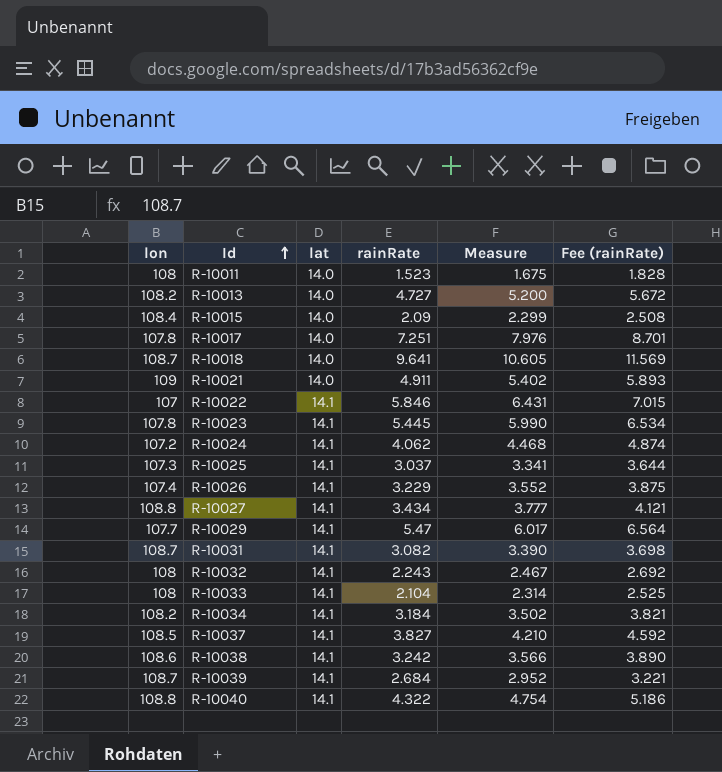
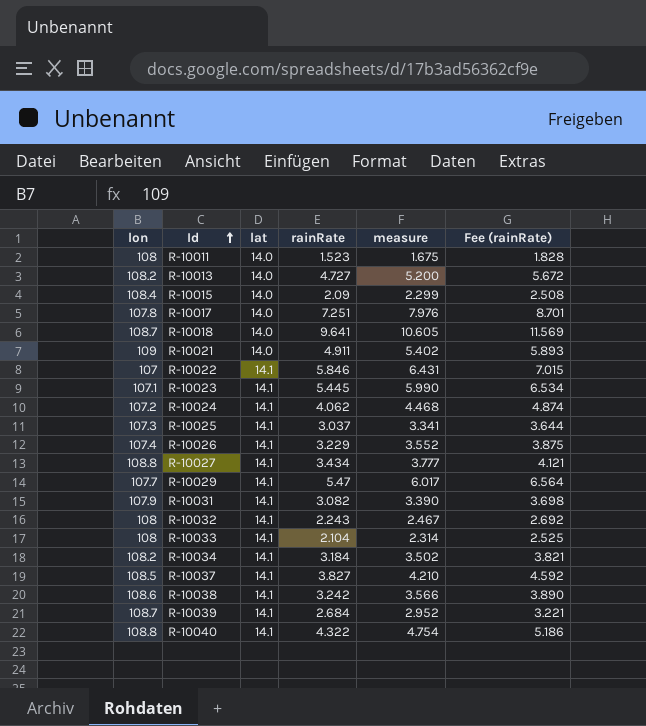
column name: Measure -> measure
R-10023 | lon: 107.8 -> 107.1
R-10031 | lon: 108.7 -> 107.9

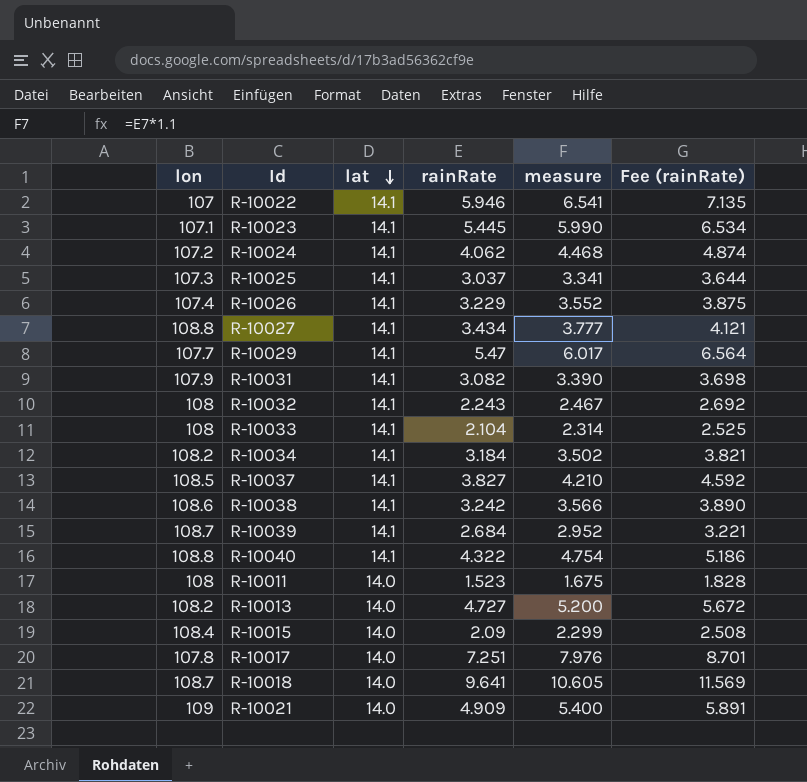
row order: Id ascending -> lat descending
R-10022 | rainRate: 5.846 -> 5.946
R-10022 | measure: 6.431 -> 6.541
R-10022 | Fee (rainRate): 7.015 -> 7.135
R-10021 | rainRate: 4.911 -> 4.909
R-10021 | measure: 5.402 -> 5.400
R-10021 | Fee (rainRate): 5.893 -> 5.891

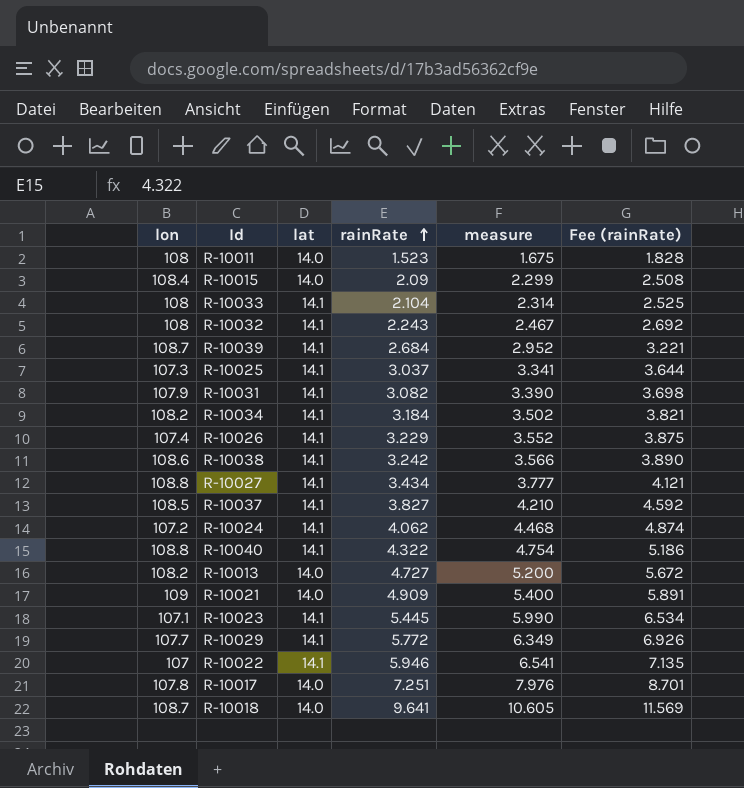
row order: lat descending -> rainRate ascending
R-10029 | rainRate: 5.47 -> 5.772
R-10029 | measure: 6.017 -> 6.349
R-10029 | Fee (rainRate): 6.564 -> 6.926

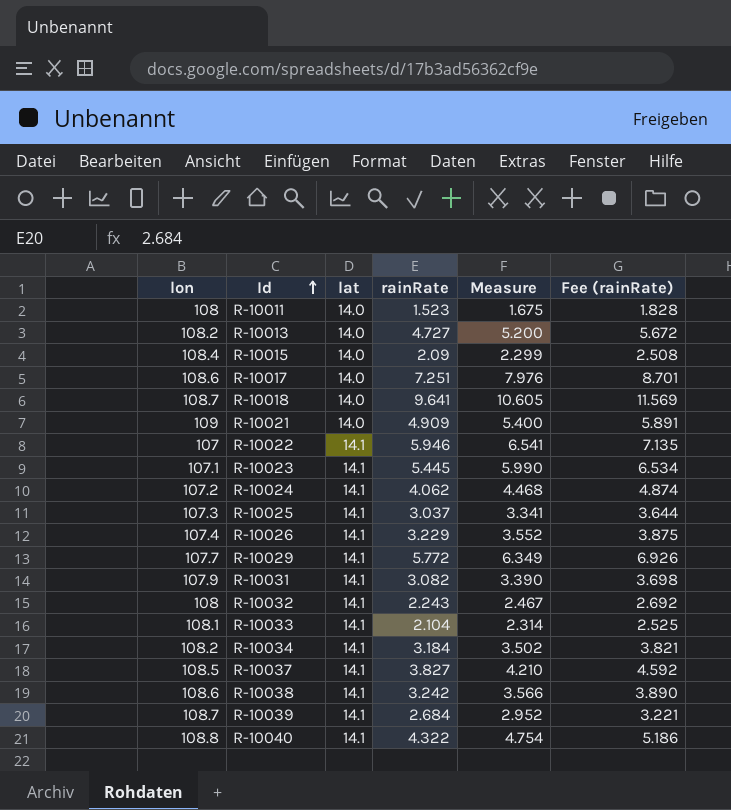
row order: rainRate ascending -> Id ascending
column name: measure -> Measure
row R-10027: 108.8 | 14.1 | 3.434 | 3.777 | 4.121 -> none
R-10017 | lon: 107.8 -> 108.6
R-10033 | lon: 108 -> 108.1

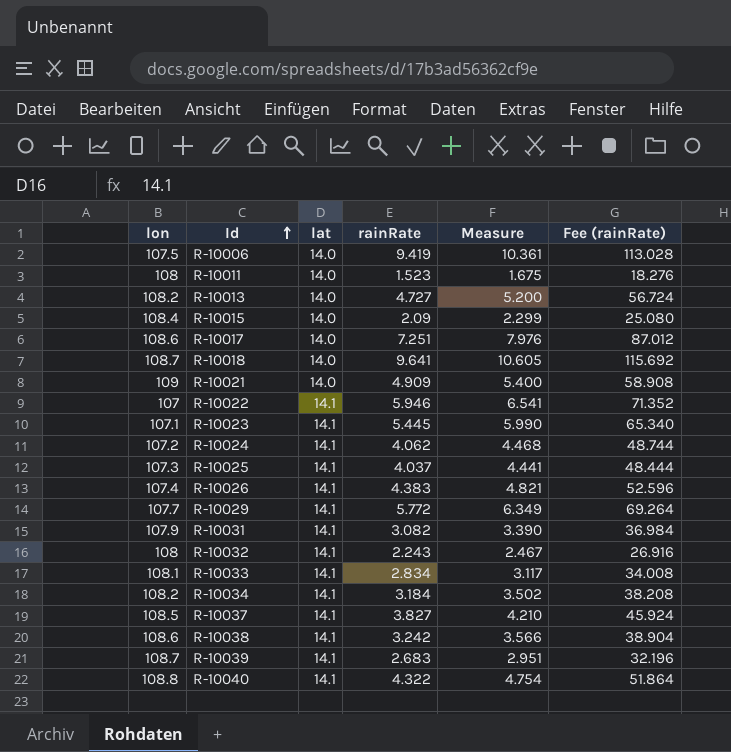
column Fee (rainRate) | formula: [rainRate] * 1.2 -> [rainRate] * 12
row R-10006: none -> 107.5 | 14.0 | 9.419 | 10.361 | 113.028
R-10025 | rainRate: 3.037 -> 4.037
R-10025 | Measure: 3.341 -> 4.441
R-10026 | rainRate: 3.229 -> 4.383
R-10026 | Measure: 3.552 -> 4.821
R-10033 | rainRate: 2.104 -> 2.834
R-10033 | Measure: 2.314 -> 3.117
R-10039 | rainRate: 2.684 -> 2.683
R-10039 | Measure: 2.952 -> 2.951

